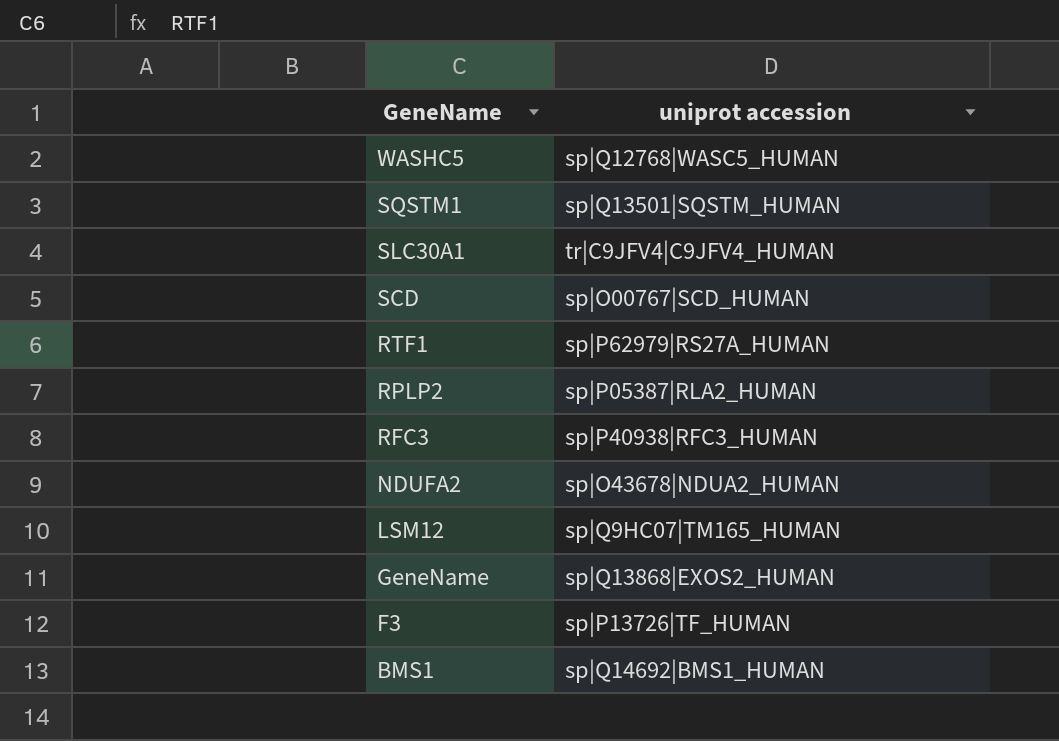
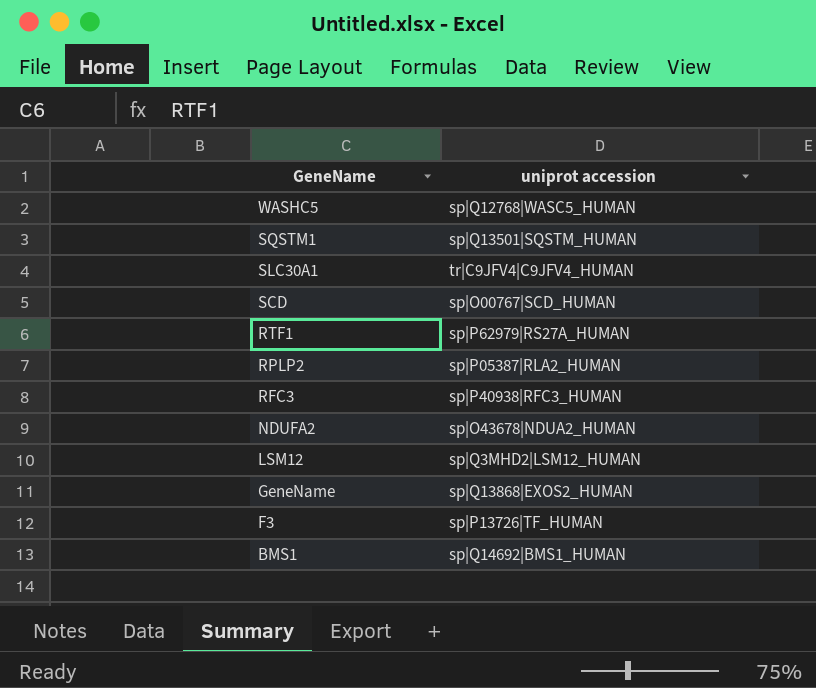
LSM12 | uniprot accession: sp|Q9HC07|TM165_HUMAN -> sp|Q3MHD2|LSM12_HUMAN

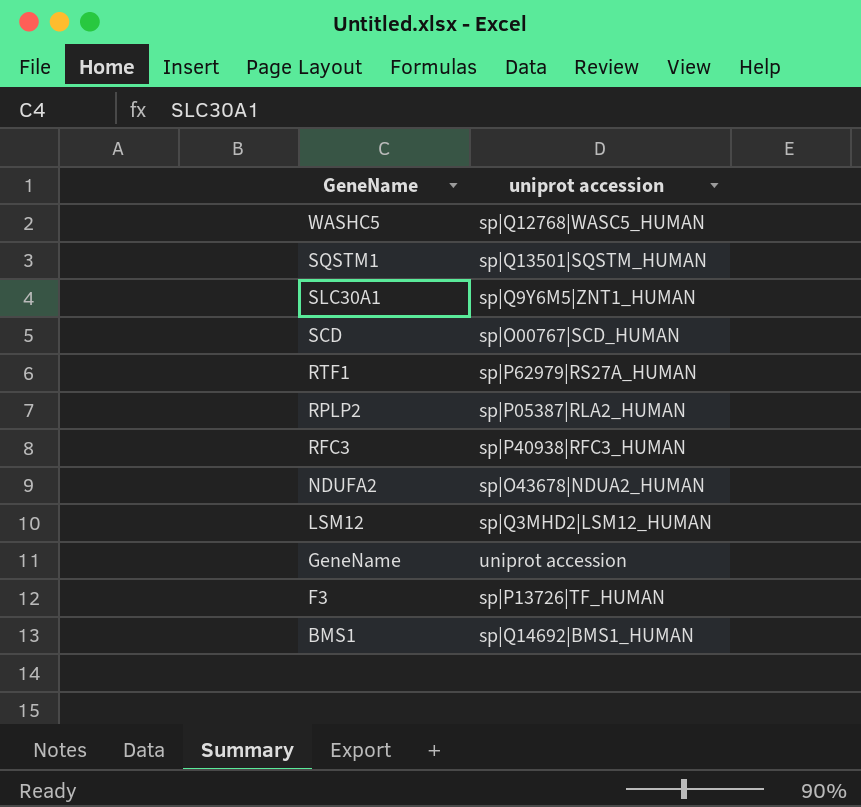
SLC30A1 | uniprot accession: tr|C9JFV4|C9JFV4_HUMAN -> sp|Q9Y6M5|ZNT1_HUMAN
GeneName | uniprot accession: sp|Q13868|EXOS2_HUMAN -> uniprot accession

